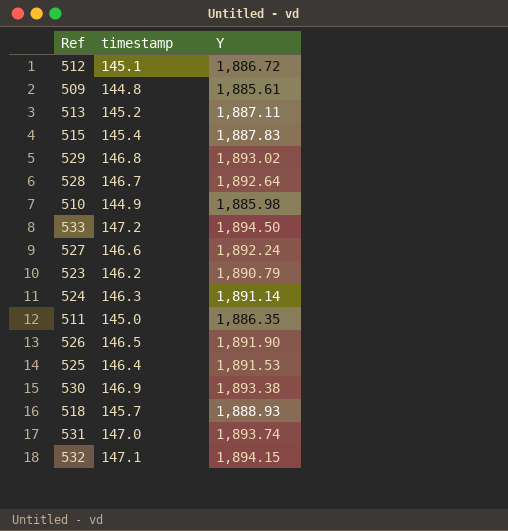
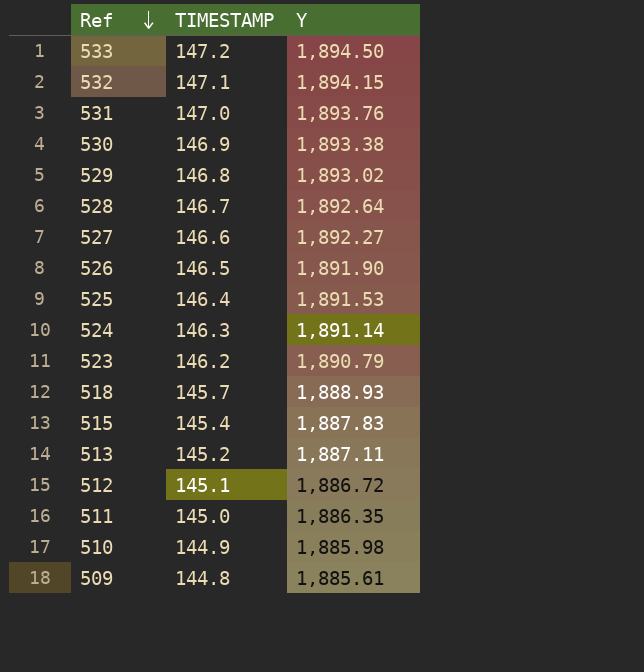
row order: none -> Ref descending
column name: timestamp -> TIMESTAMP
531 | Y: 1,893.74 -> 1,893.76
527 | Y: 1,892.24 -> 1,892.27

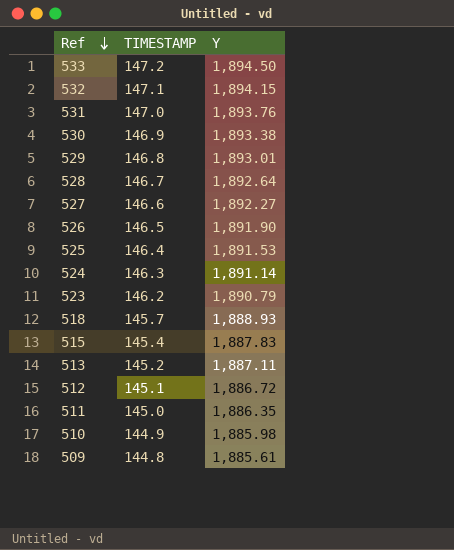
529 | Y: 1,893.02 -> 1,893.01

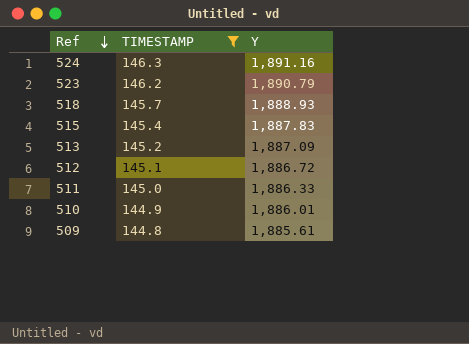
filter: none -> TIMESTAMP <= 146.3
524 | Y: 1,891.14 -> 1,891.16
513 | Y: 1,887.11 -> 1,887.09
511 | Y: 1,886.35 -> 1,886.33
510 | Y: 1,885.98 -> 1,886.01

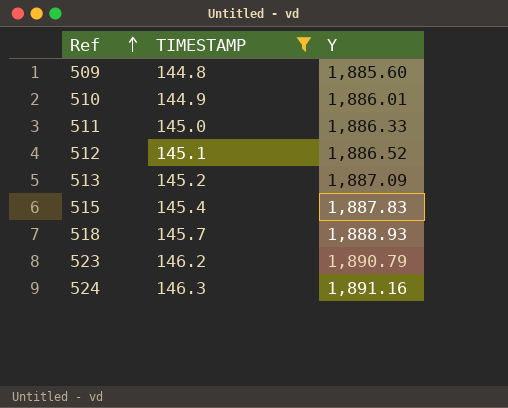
row order: Ref descending -> Ref ascending
509 | Y: 1,885.61 -> 1,885.60
512 | Y: 1,886.72 -> 1,886.52

